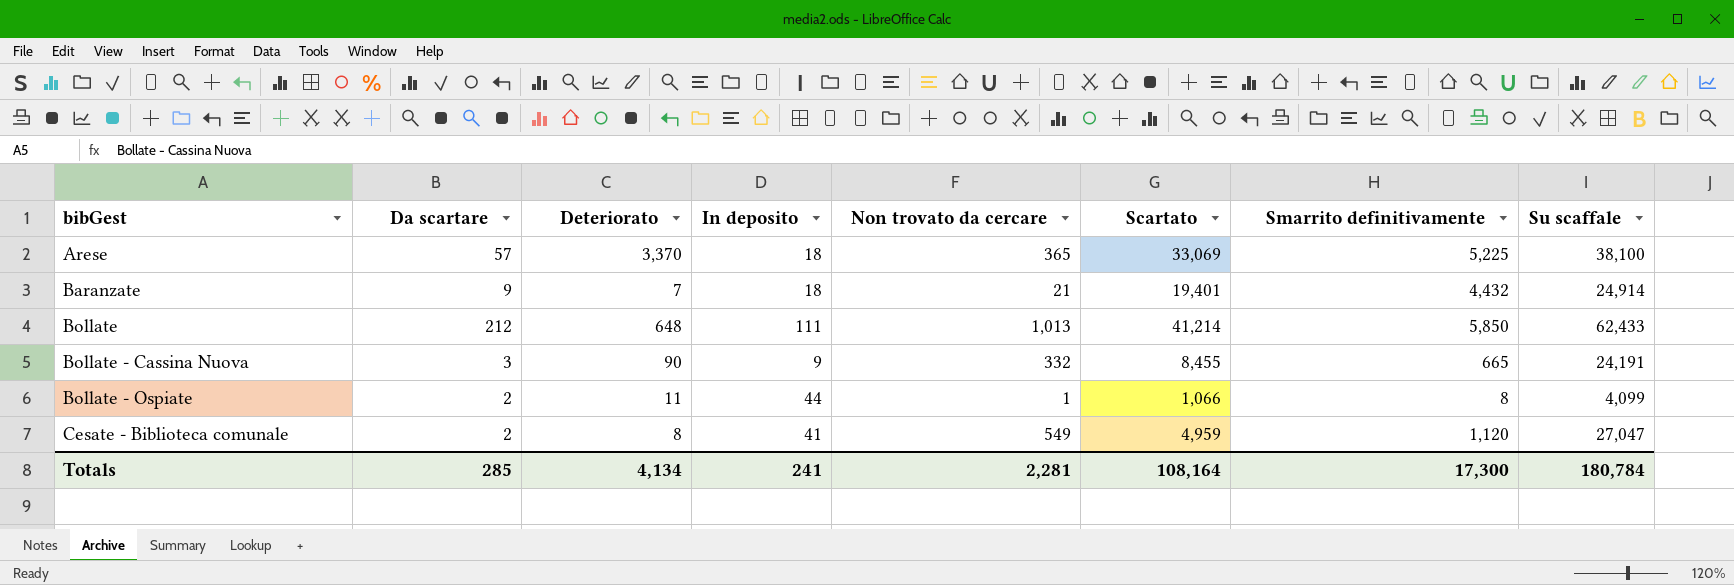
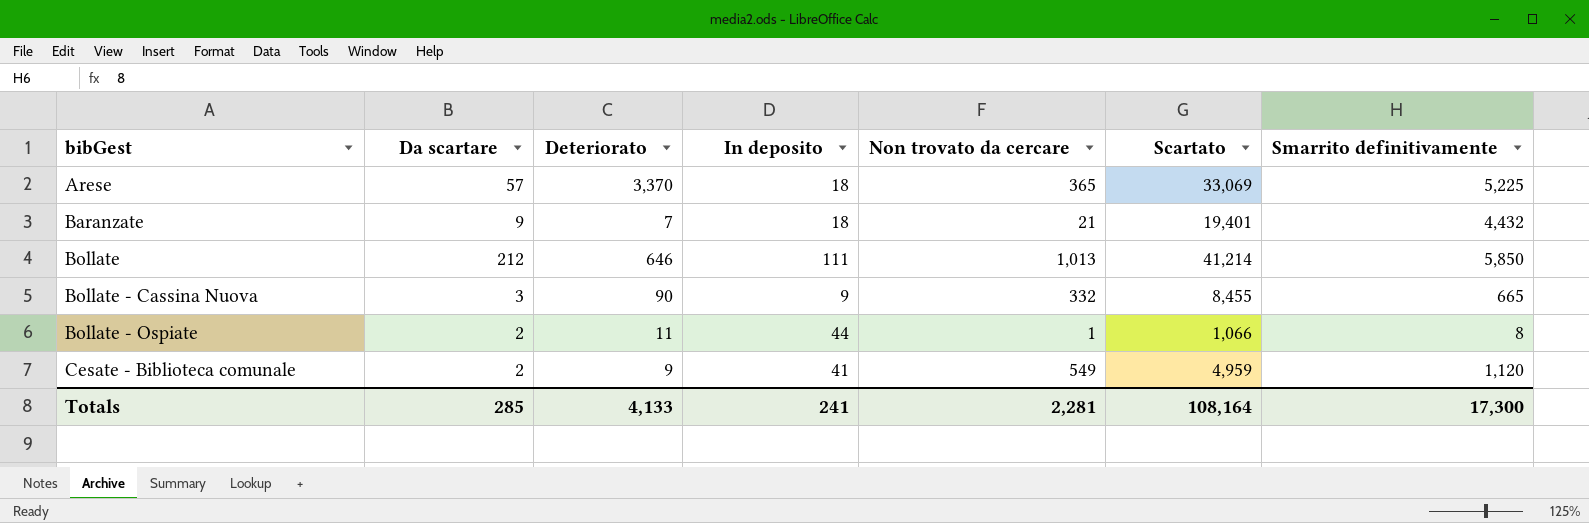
column Su scaffale | position: 8 -> none
Bollate | Deteriorato: 648 -> 646
Cesate - Biblioteca comunale | Deteriorato: 8 -> 9
Totals | Deteriorato: 4,134 -> 4,133

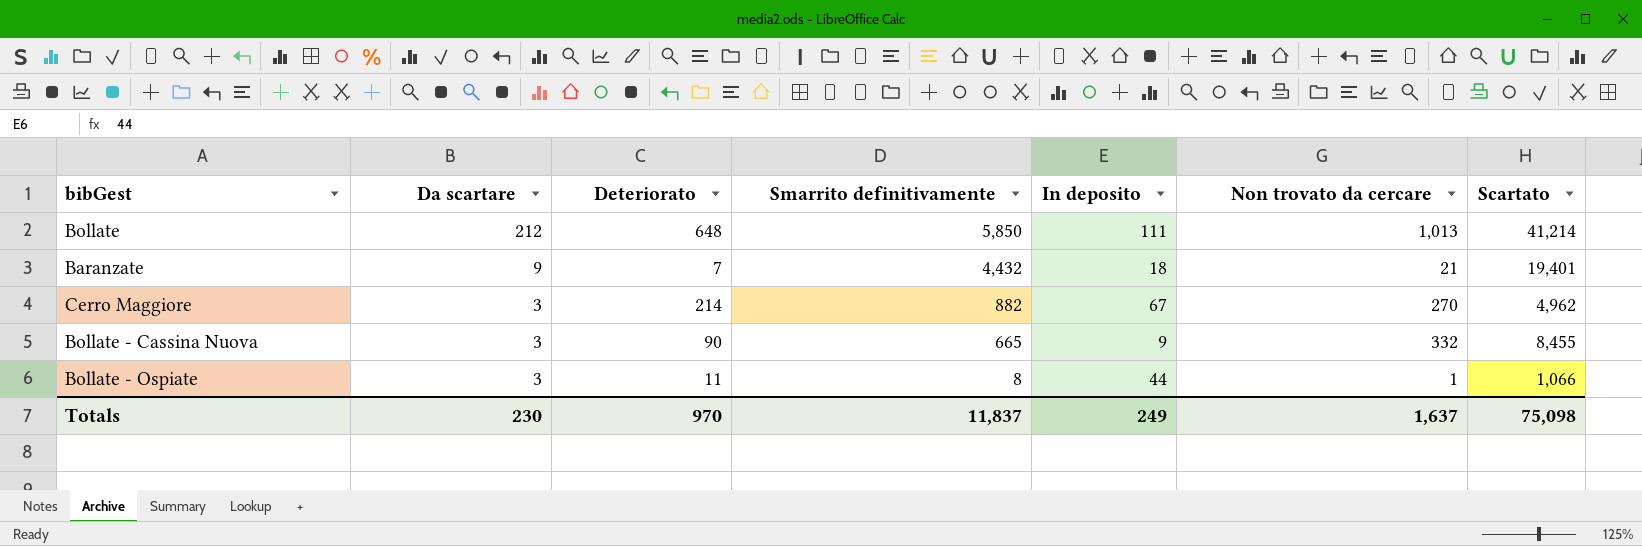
row order: bibGest ascending -> Da scartare descending
column Smarrito definitivamente | position: 7 -> 4
row Arese: 57 | 3,370 | 18 | 365 | 33,069 | 5,225 -> none
row Cesate - Biblioteca comunale: 2 | 9 | 41 | 549 | 4,959 | 1,120 -> none
Bollate | Deteriorato: 646 -> 648
row Cerro Maggiore: none -> 3 | 214 | 882 | 67 | 270 | 4,962
Bollate - Ospiate | Da scartare: 2 -> 3
Totals | Da scartare: 285 -> 230
Totals | Deteriorato: 4,133 -> 970
Totals | Smarrito definitivamente: 17,300 -> 11,837
Totals | In deposito: 241 -> 249
Totals | Non trovato da cercare: 2,281 -> 1,637
Totals | Scartato: 108,164 -> 75,098

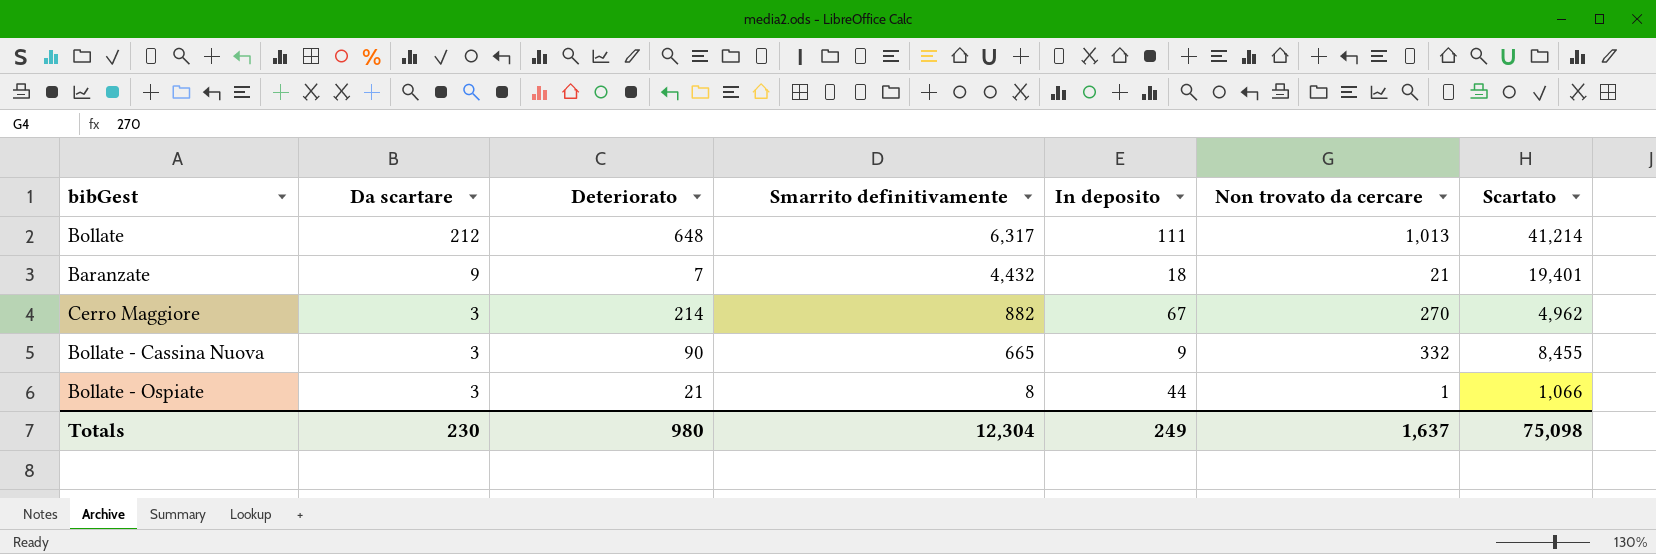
Bollate | Smarrito definitivamente: 5,850 -> 6,317
Bollate - Ospiate | Deteriorato: 11 -> 21
Totals | Deteriorato: 970 -> 980
Totals | Smarrito definitivamente: 11,837 -> 12,304

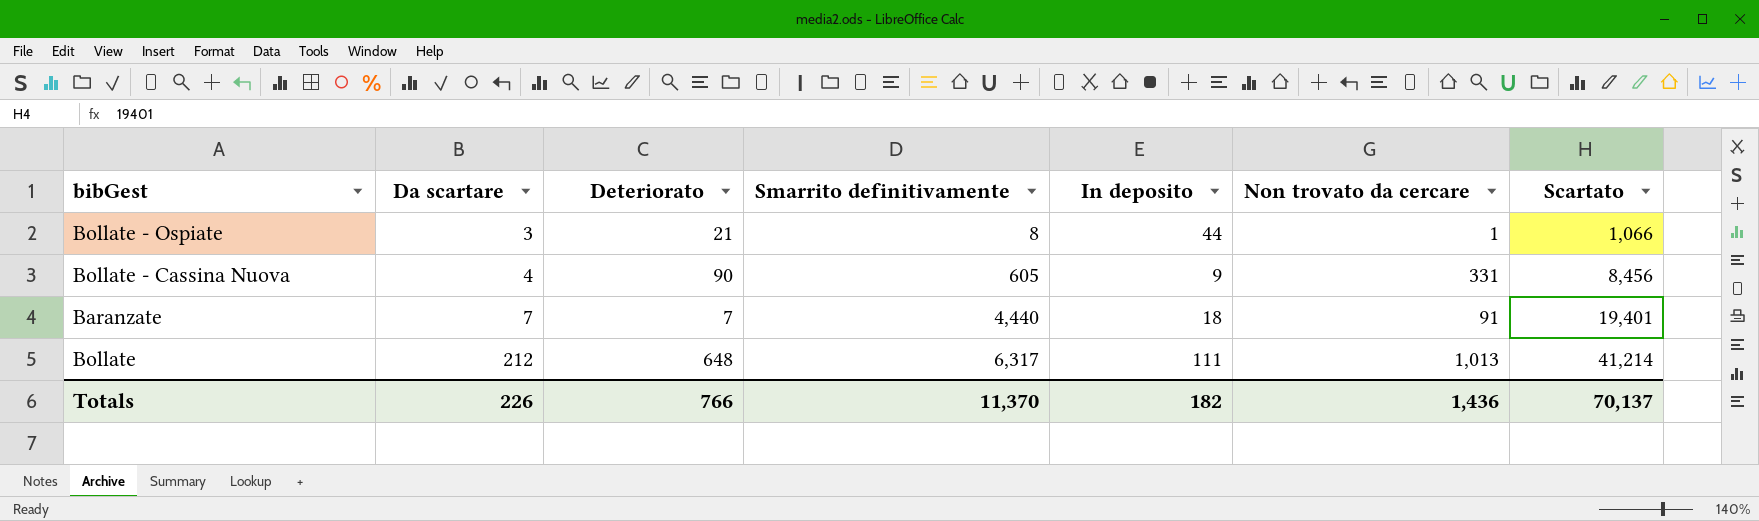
row order: Da scartare descending -> Da scartare ascending
row Cerro Maggiore: 3 | 214 | 882 | 67 | 270 | 4,962 -> none
Bollate - Cassina Nuova | Da scartare: 3 -> 4
Bollate - Cassina Nuova | Smarrito definitivamente: 665 -> 605
Bollate - Cassina Nuova | Non trovato da cercare: 332 -> 331
Bollate - Cassina Nuova | Scartato: 8,455 -> 8,456
Baranzate | Da scartare: 9 -> 7
Baranzate | Smarrito definitivamente: 4,432 -> 4,440
Baranzate | Non trovato da cercare: 21 -> 91
Totals | Da scartare: 230 -> 226
Totals | Deteriorato: 980 -> 766
Totals | Smarrito definitivamente: 12,304 -> 11,370
Totals | In deposito: 249 -> 182
Totals | Non trovato da cercare: 1,637 -> 1,436
Totals | Scartato: 75,098 -> 70,137

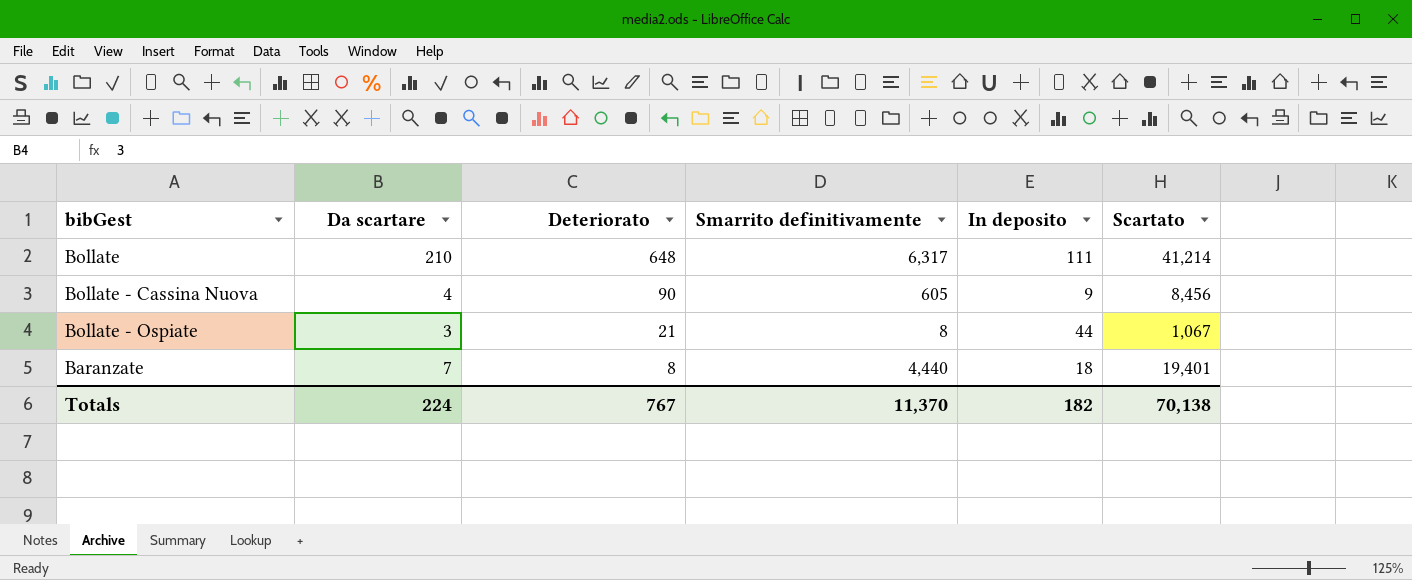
row order: Da scartare ascending -> Deteriorato descending
column Non trovato da cercare | position: 6 -> none
Bollate | Da scartare: 212 -> 210
Bollate - Ospiate | Scartato: 1,066 -> 1,067
Baranzate | Deteriorato: 7 -> 8
Totals | Da scartare: 226 -> 224
Totals | Deteriorato: 766 -> 767
Totals | Scartato: 70,137 -> 70,138

